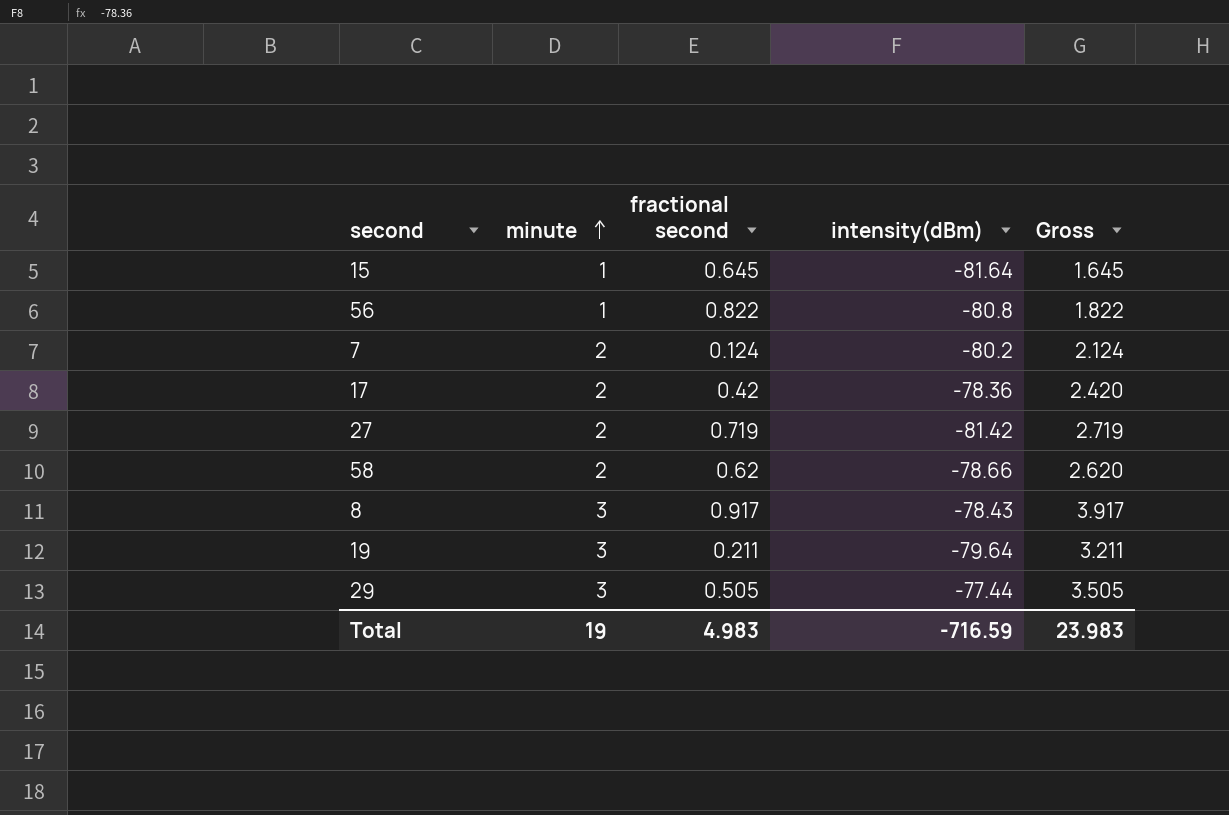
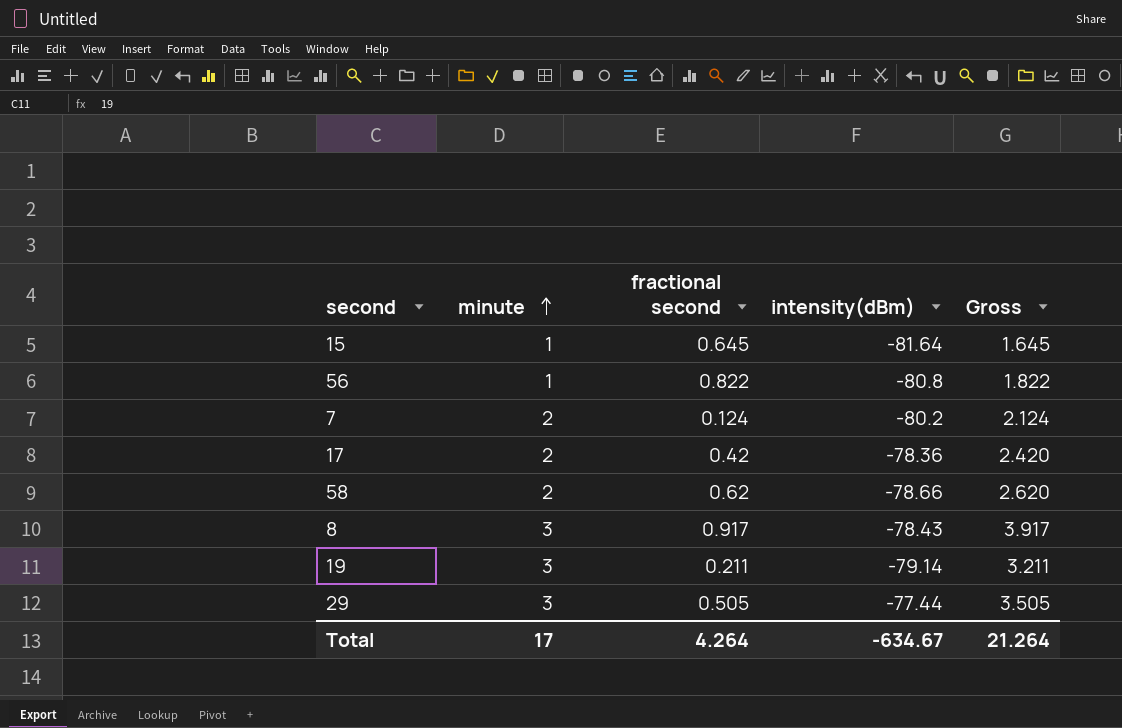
row 27: 2 | 0.719 | -81.42 | 2.719 -> none
19 | intensity(dBm): -79.64 -> -79.14
Total | minute: 19 -> 17
Total | fractional second: 4.983 -> 4.264
Total | intensity(dBm): -716.59 -> -634.67
Total | Gross: 23.983 -> 21.264

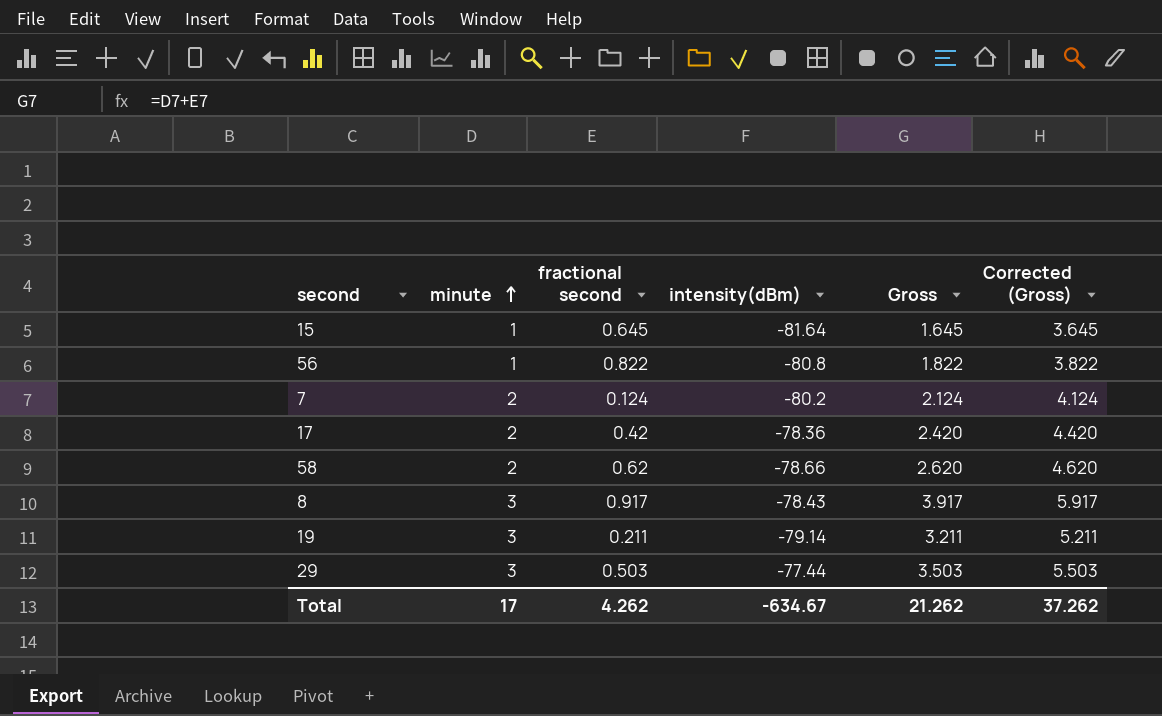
column Corrected (Gross) | formula: none -> [Gross] + 2
29 | fractional second: 0.505 -> 0.503
29 | Gross: 3.505 -> 3.503
Total | fractional second: 4.264 -> 4.262
Total | Gross: 21.264 -> 21.262

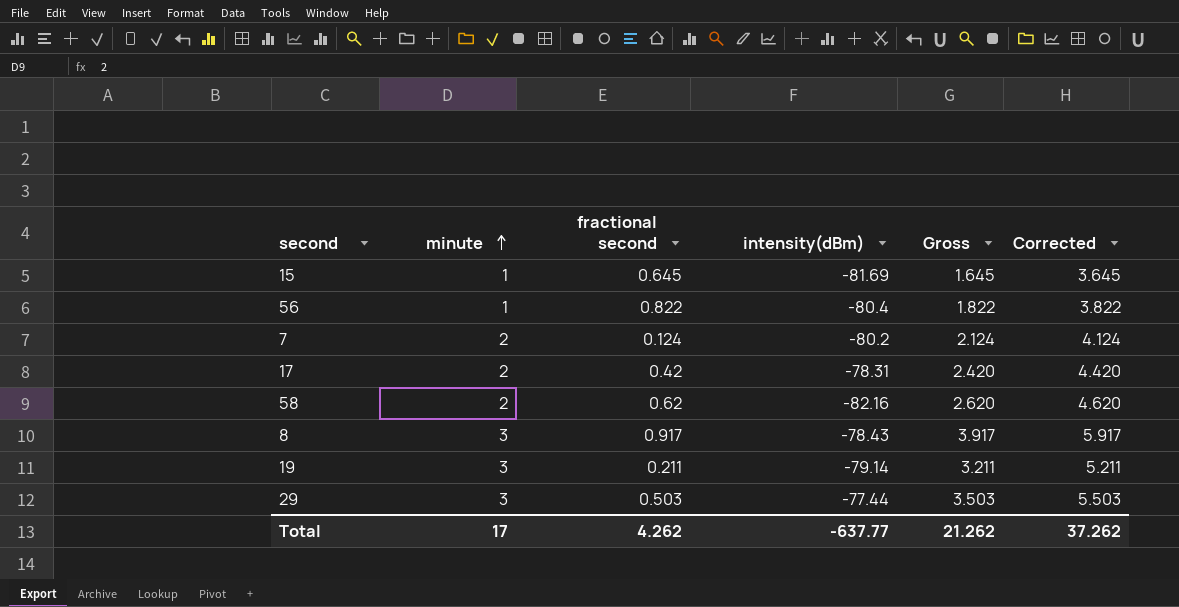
column name: Corrected (Gross) -> Corrected
15 | intensity(dBm): -81.64 -> -81.69
56 | intensity(dBm): -80.8 -> -80.4
17 | intensity(dBm): -78.36 -> -78.31
58 | intensity(dBm): -78.66 -> -82.16
Total | intensity(dBm): -634.67 -> -637.77

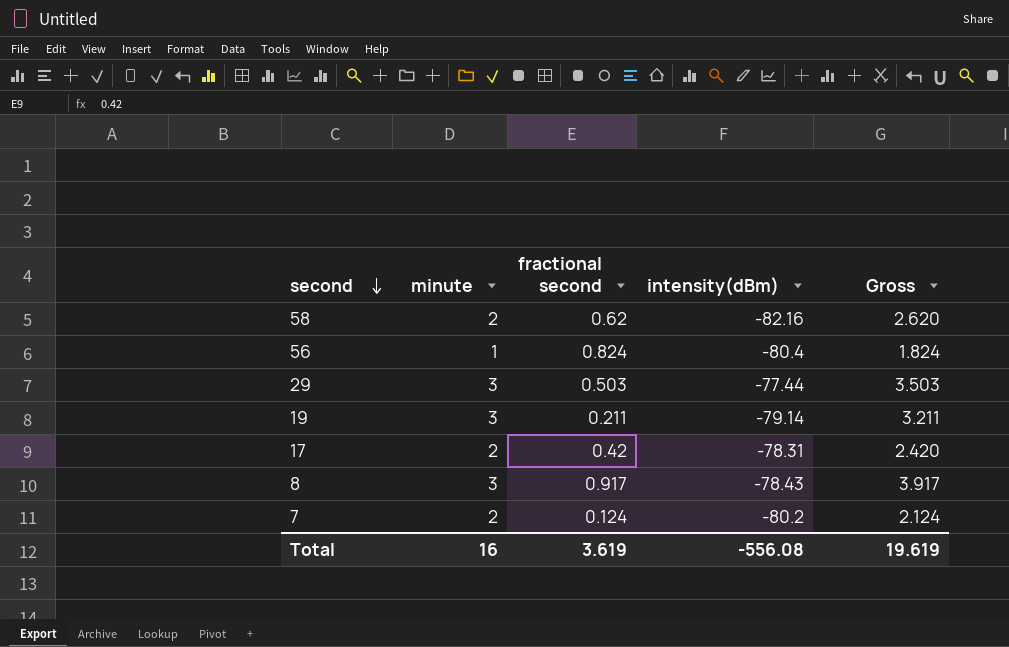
row order: minute ascending -> second descending
column Corrected | formula: [Gross] + 2 -> none
row 15: 1 | 0.645 | -81.69 | 1.645 | 3.645 -> none
56 | fractional second: 0.822 -> 0.824
56 | Gross: 1.822 -> 1.824
Total | minute: 17 -> 16
Total | fractional second: 4.262 -> 3.619
Total | intensity(dBm): -637.77 -> -556.08
Total | Gross: 21.262 -> 19.619

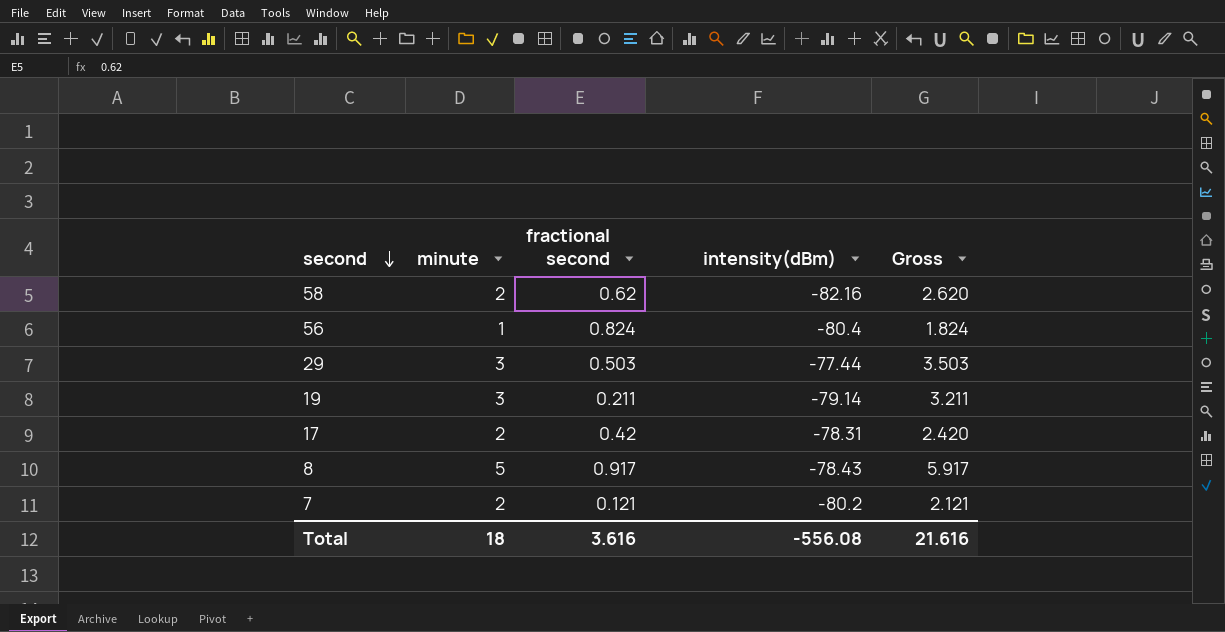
8 | minute: 3 -> 5
8 | Gross: 3.917 -> 5.917
7 | fractional second: 0.124 -> 0.121
7 | Gross: 2.124 -> 2.121
Total | minute: 16 -> 18
Total | fractional second: 3.619 -> 3.616
Total | Gross: 19.619 -> 21.616

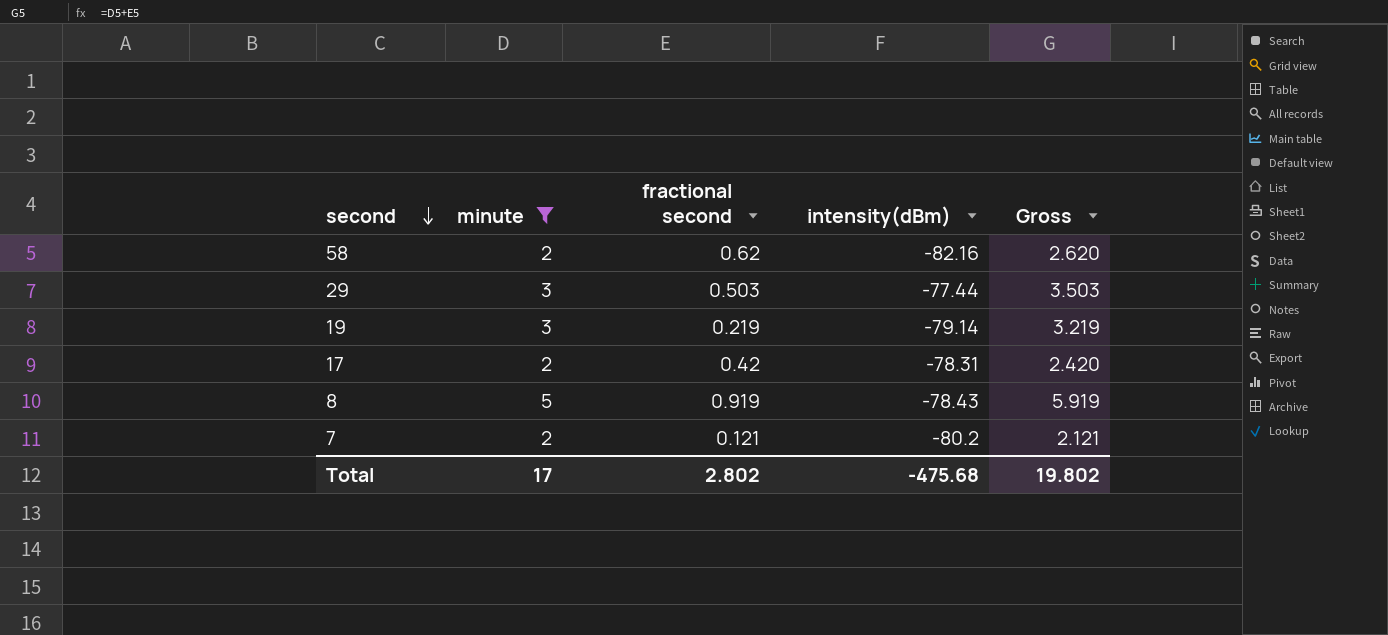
filter: none -> minute != 1
19 | fractional second: 0.211 -> 0.219
19 | Gross: 3.211 -> 3.219
8 | fractional second: 0.917 -> 0.919
8 | Gross: 5.917 -> 5.919
Total | minute: 18 -> 17
Total | fractional second: 3.616 -> 2.802
Total | intensity(dBm): -556.08 -> -475.68
Total | Gross: 21.616 -> 19.802

